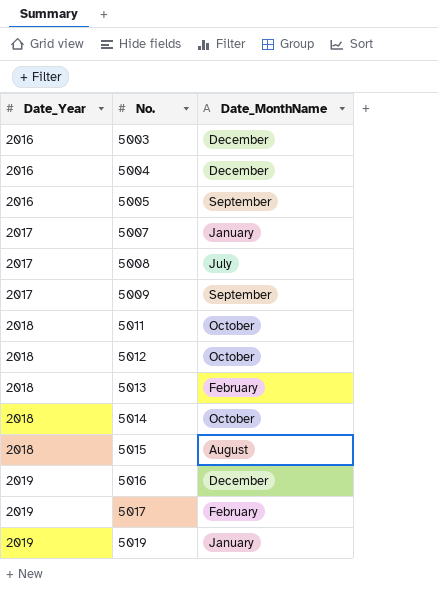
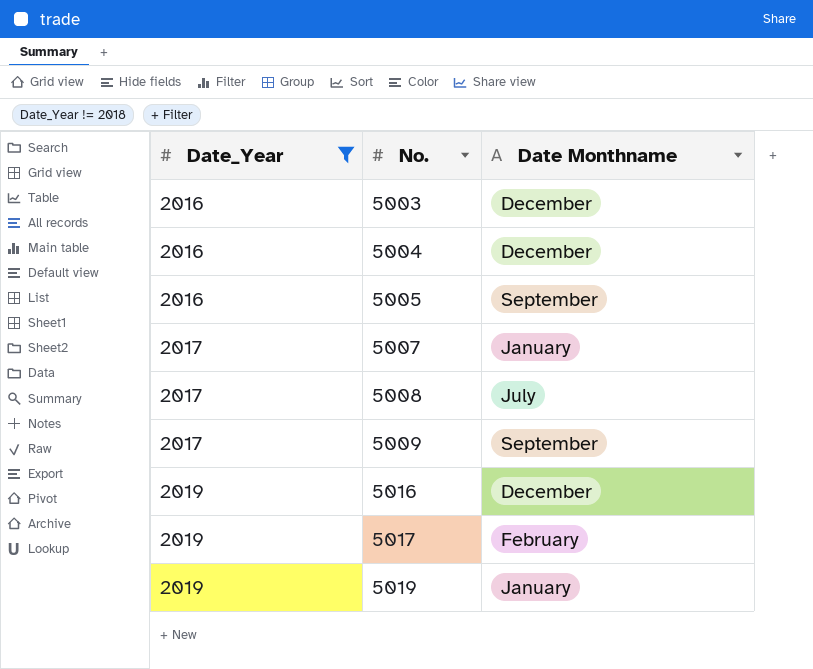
filter: none -> Date_Year != 2018
column name: Date_MonthName -> Date Monthname

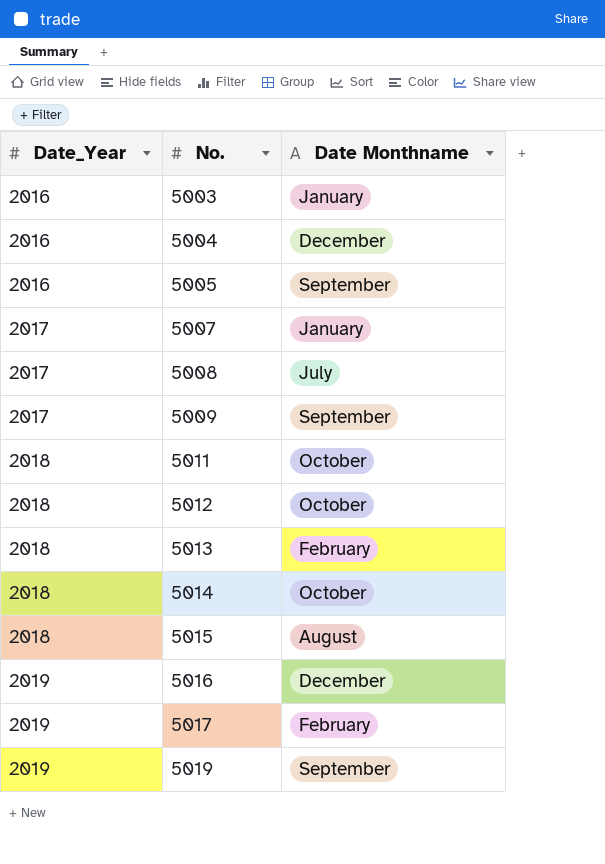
filter: Date_Year != 2018 -> none
5003 | Date Monthname: December -> January
5019 | Date Monthname: January -> September

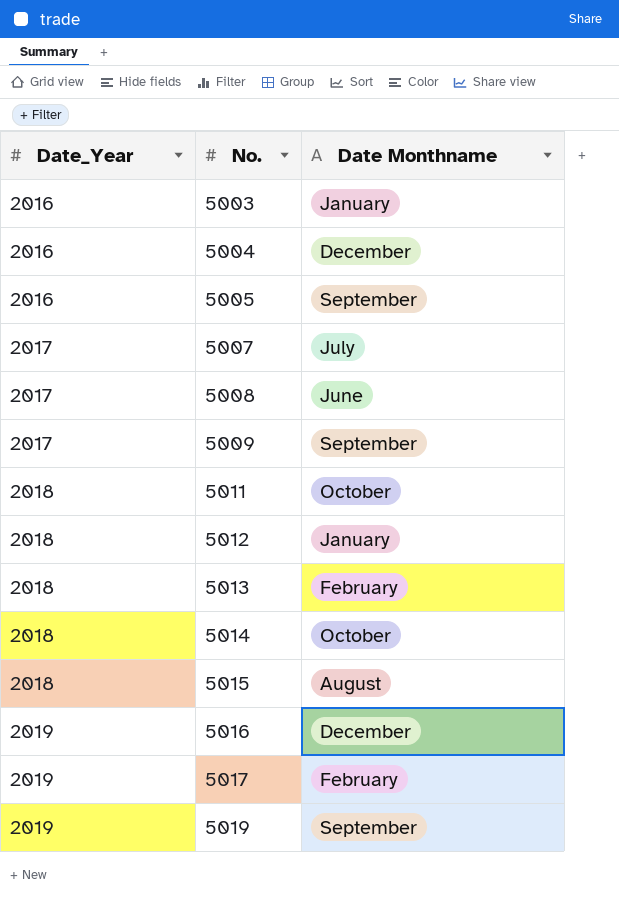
5007 | Date Monthname: January -> July
5008 | Date Monthname: July -> June
5012 | Date Monthname: October -> January

